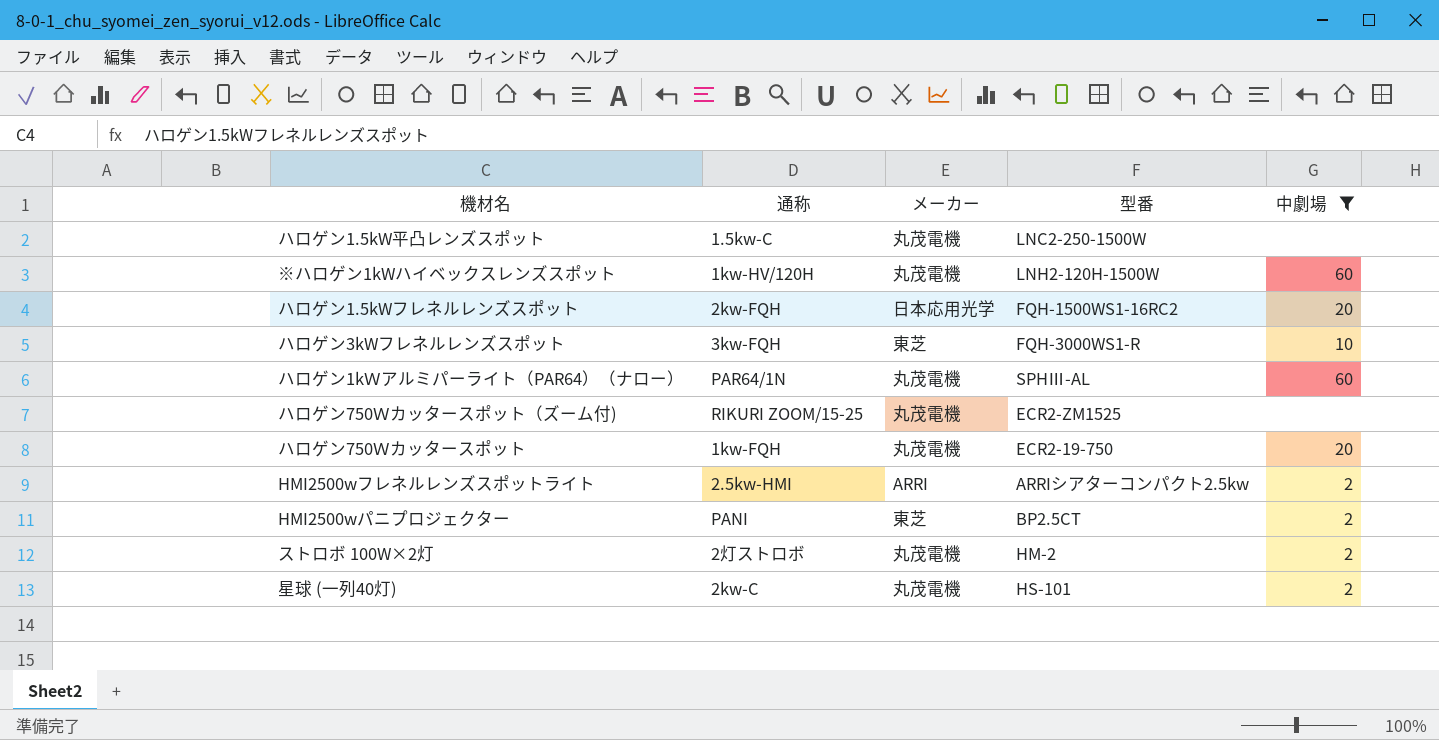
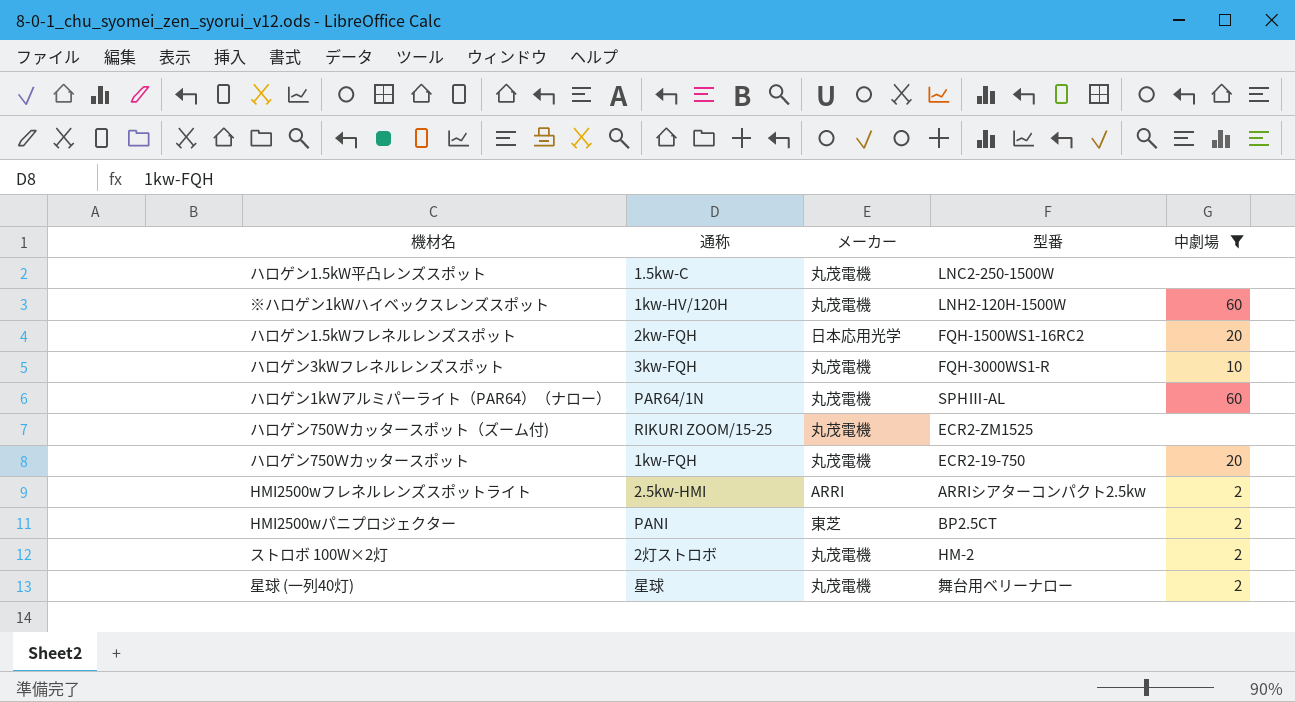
ハロゲン3kWフレネルレンズスポット | メーカー: 東芝 -> 丸茂電機
星球 (一列40灯) | 通称: 2kw-C -> 星球
星球 (一列40灯) | 型番: HS-101 -> 舞台用ベリーナロー

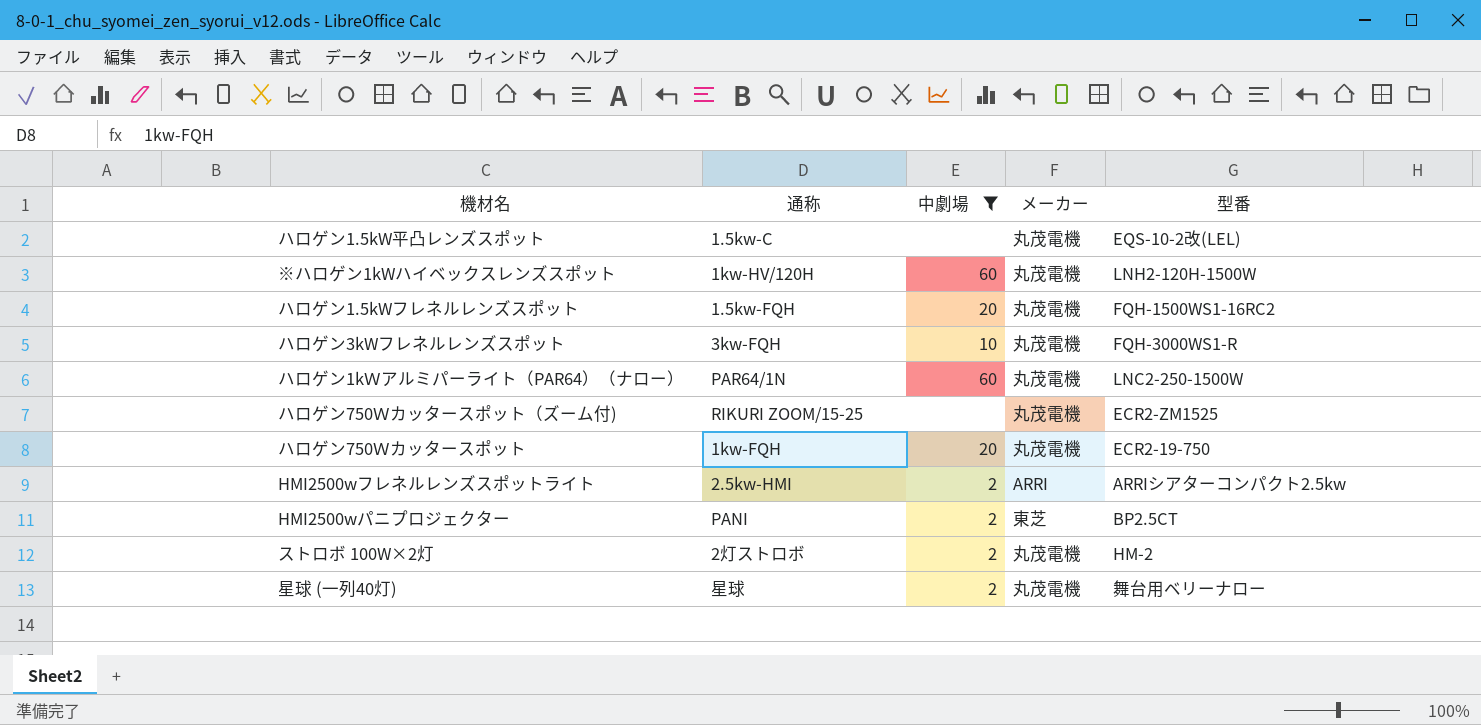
column 中劇場 | position: 5 -> 3
ハロゲン1.5kW平凸レンズスポット | 型番: LNC2-250-1500W -> EQS-10-2改(LEL)
ハロゲン1.5kWフレネルレンズスポット | 通称: 2kw-FQH -> 1.5kw-FQH
ハロゲン1.5kWフレネルレンズスポット | メーカー: 日本応用光学 -> 丸茂電機
ハロゲン1kＷアルミパーライト（PAR64）（ナロー） | 型番: SPHⅢ-AL -> LNC2-250-1500W

